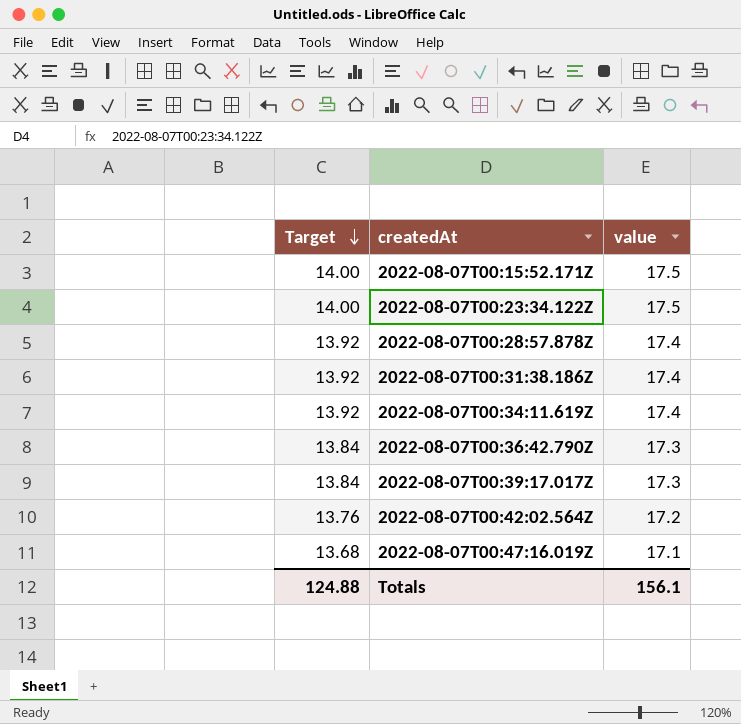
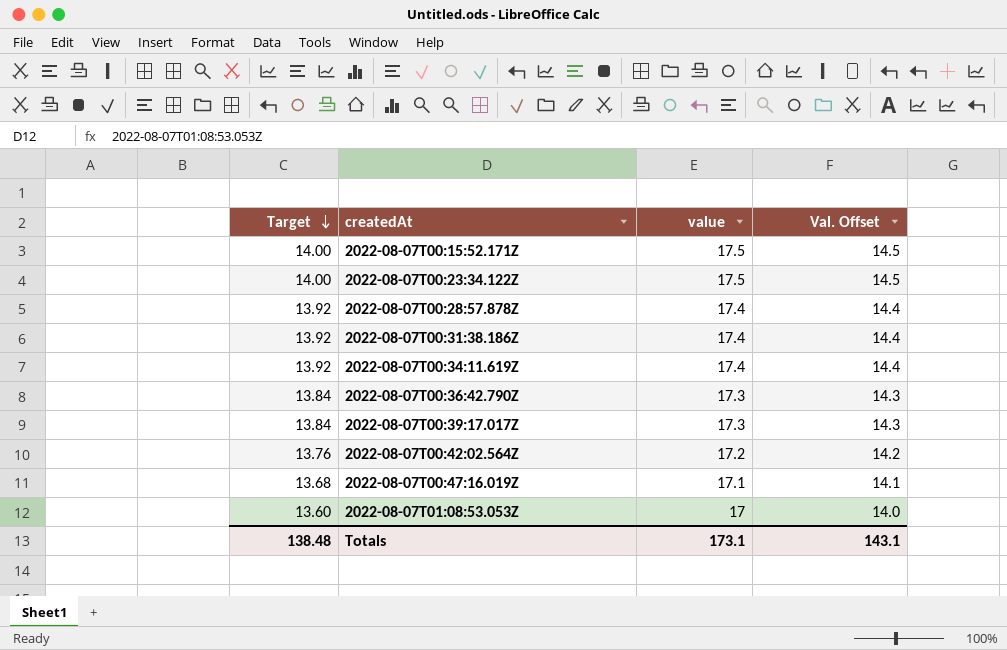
column Val. Offset | formula: none -> [value] - 3
row 2022-08-07T01:08:53.053Z: none -> 13.60 | 17 | 14.0
Totals | Target: 124.88 -> 138.48
Totals | value: 156.1 -> 173.1

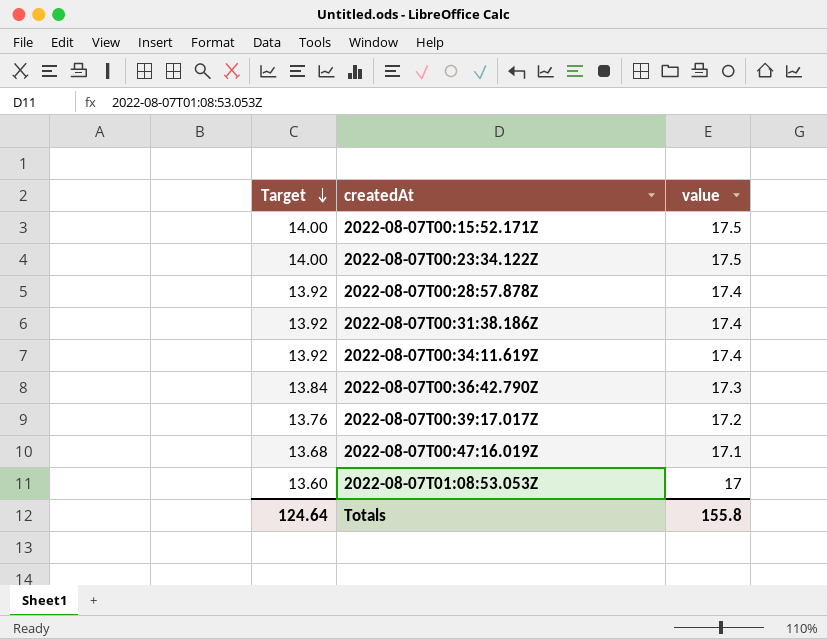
column Val. Offset | formula: [value] - 3 -> none
row 2022-08-07T00:42:02.564Z: 13.76 | 17.2 | 14.2 -> none
2022-08-07T00:39:17.017Z | Target: 13.84 -> 13.76
2022-08-07T00:39:17.017Z | value: 17.3 -> 17.2
Totals | Target: 138.48 -> 124.64
Totals | value: 173.1 -> 155.8

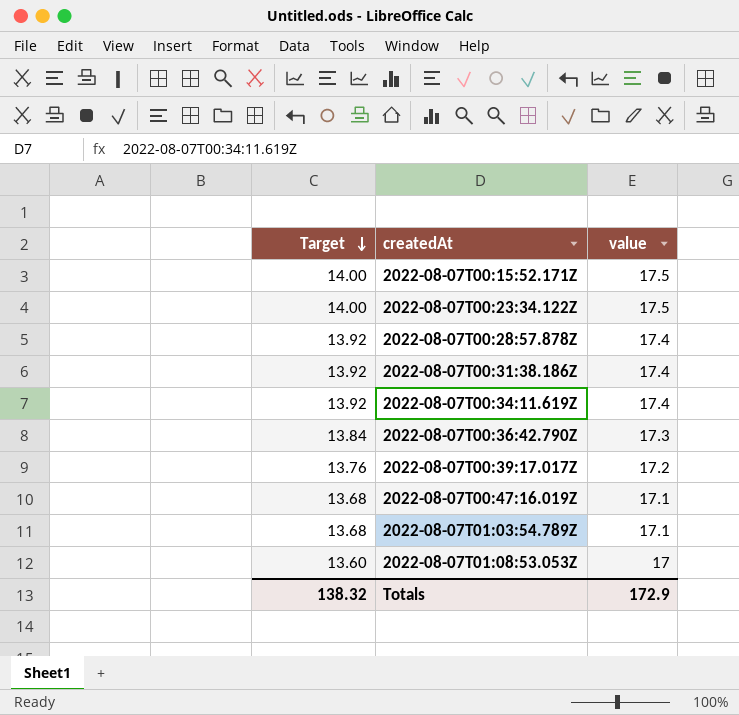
row 2022-08-07T01:03:54.789Z: none -> 13.68 | 17.1
Totals | Target: 124.64 -> 138.32
Totals | value: 155.8 -> 172.9

